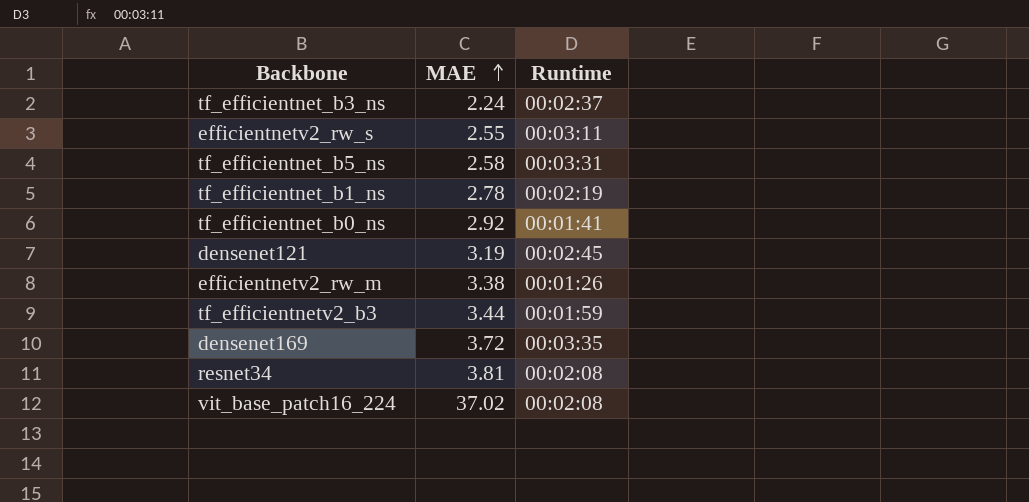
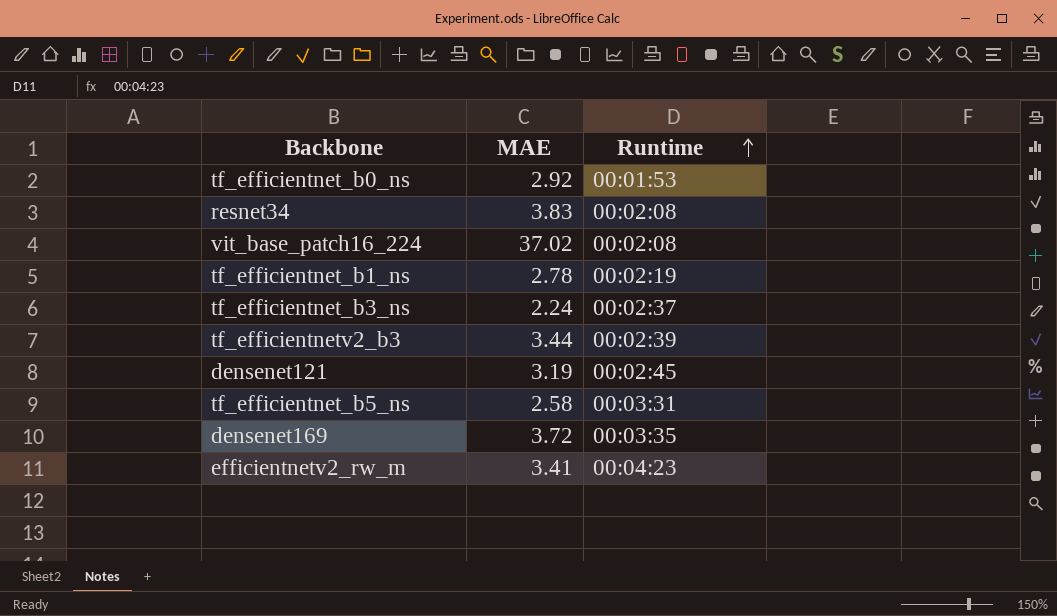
row order: MAE ascending -> Runtime ascending
row efficientnetv2_rw_s: 2.55 | 00:03:11 -> none
tf_efficientnet_b0_ns | Runtime: 00:01:41 -> 00:01:53
resnet34 | MAE: 3.81 -> 3.83
tf_efficientnetv2_b3 | Runtime: 00:01:59 -> 00:02:39
efficientnetv2_rw_m | MAE: 3.38 -> 3.41
efficientnetv2_rw_m | Runtime: 00:01:26 -> 00:04:23

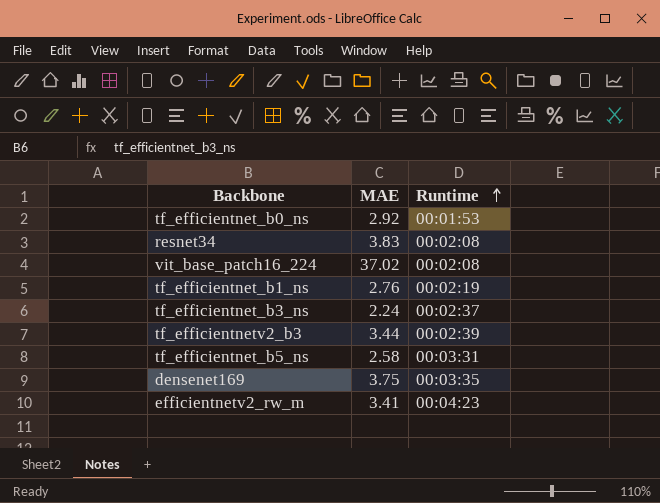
row densenet121: 3.19 | 00:02:45 -> none
tf_efficientnet_b1_ns | MAE: 2.78 -> 2.76
densenet169 | MAE: 3.72 -> 3.75

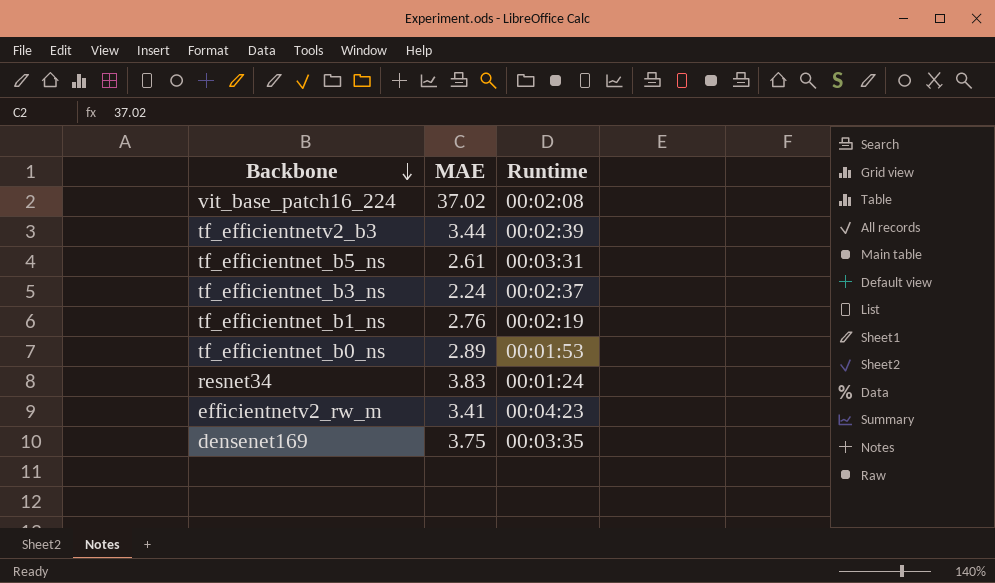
row order: Runtime ascending -> Backbone descending
tf_efficientnet_b5_ns | MAE: 2.58 -> 2.61
tf_efficientnet_b0_ns | MAE: 2.92 -> 2.89
resnet34 | Runtime: 00:02:08 -> 00:01:24

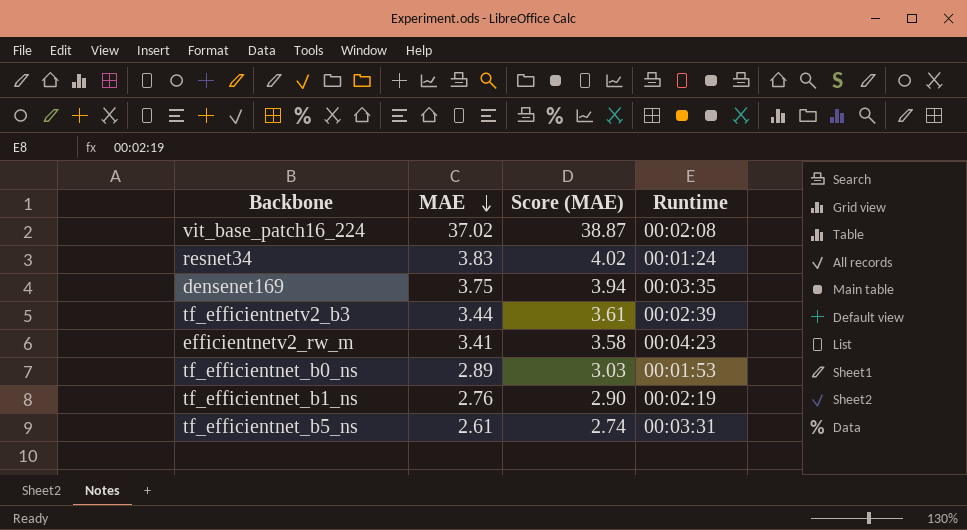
row order: Backbone descending -> MAE descending
column Score (MAE) | formula: none -> [MAE] * 1.05
row tf_efficientnet_b3_ns: 2.24 | 00:02:37 -> none

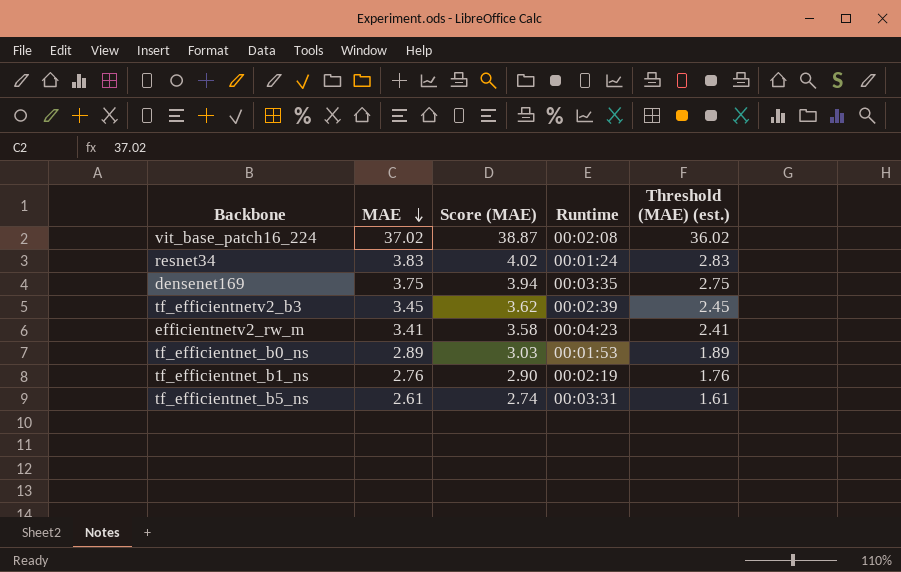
column Threshold (MAE) (est.) | formula: none -> [MAE] - 1
tf_efficientnetv2_b3 | MAE: 3.44 -> 3.45
tf_efficientnetv2_b3 | Score (MAE): 3.61 -> 3.62

